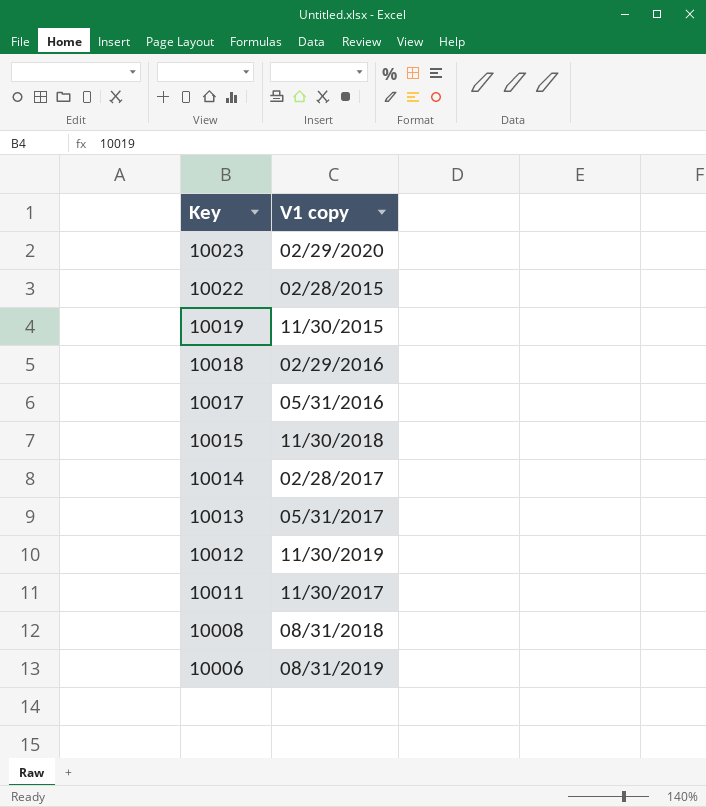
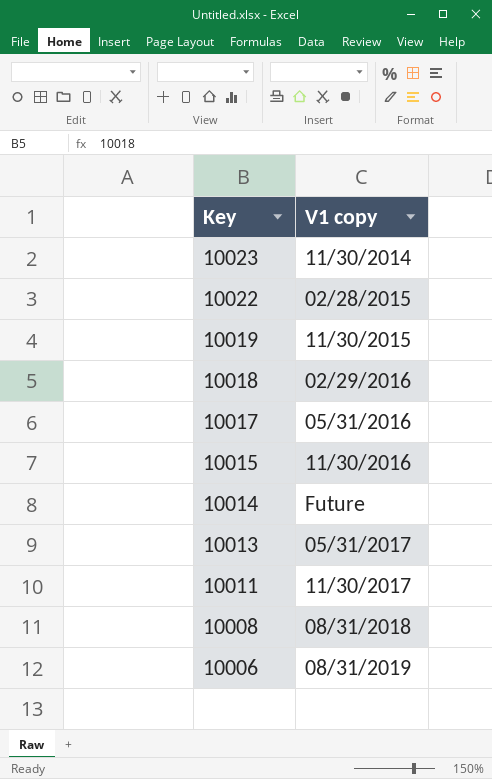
row 10012: 11/30/2019 -> none
10023 | V1 copy: 02/29/2020 -> 11/30/2014
10015 | V1 copy: 11/30/2018 -> 11/30/2016
10014 | V1 copy: 02/28/2017 -> Future

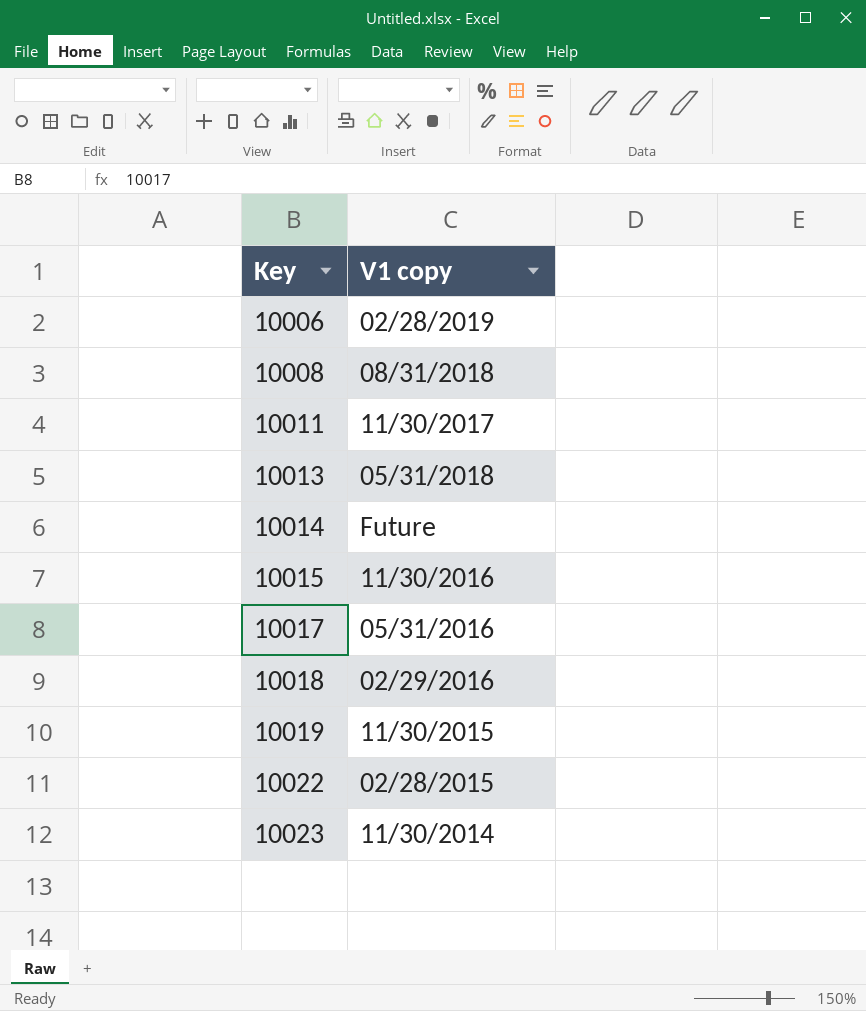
row order: Key descending -> Key ascending
10006 | V1 copy: 08/31/2019 -> 02/28/2019
10013 | V1 copy: 05/31/2017 -> 05/31/2018

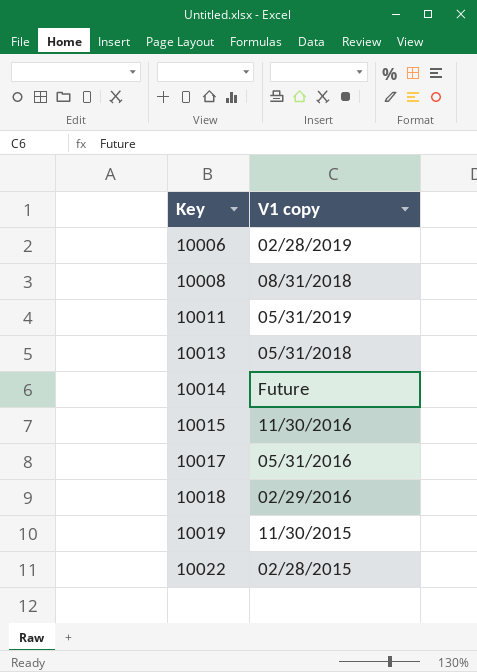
row 10023: 11/30/2014 -> none
10011 | V1 copy: 11/30/2017 -> 05/31/2019

